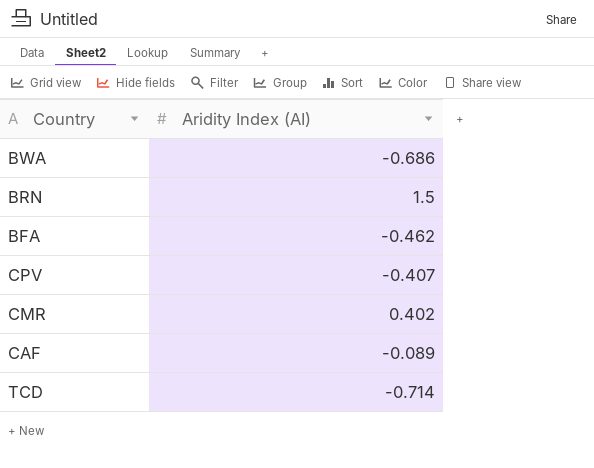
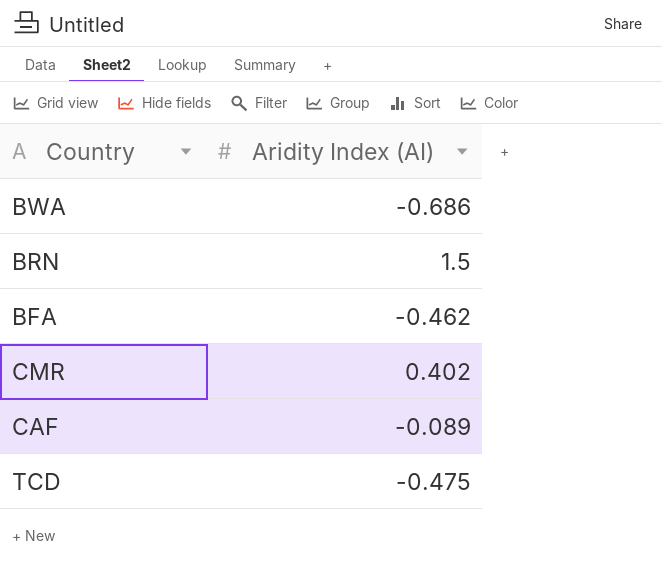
row CPV: -0.407 -> none
TCD | Aridity Index (AI): -0.714 -> -0.475

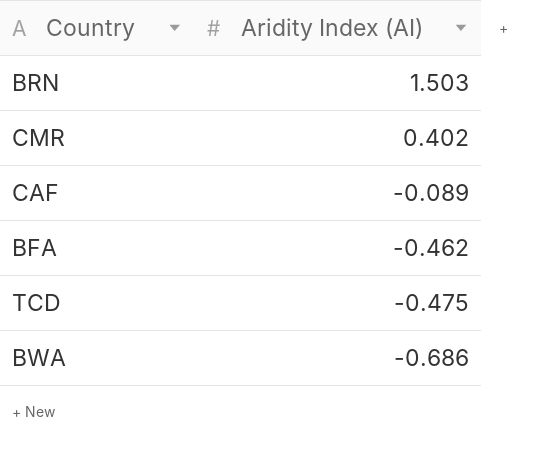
row order: none -> Aridity Index (AI) descending
BRN | Aridity Index (AI): 1.5 -> 1.503

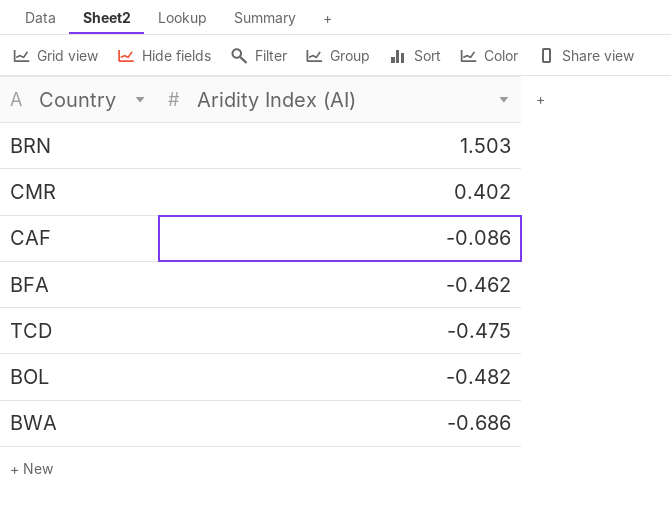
CAF | Aridity Index (AI): -0.089 -> -0.086
row BOL: none -> -0.482

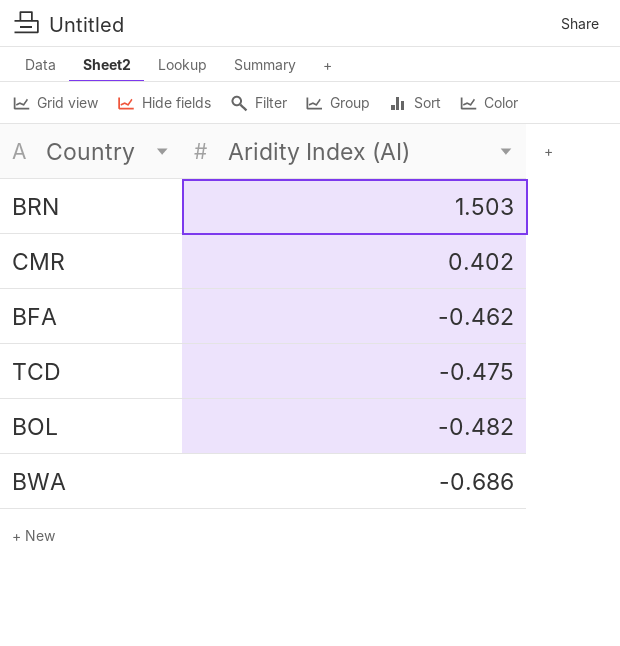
row CAF: -0.086 -> none

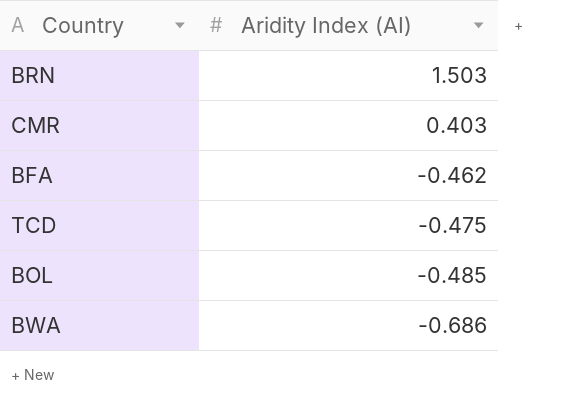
CMR | Aridity Index (AI): 0.402 -> 0.403
BOL | Aridity Index (AI): -0.482 -> -0.485

